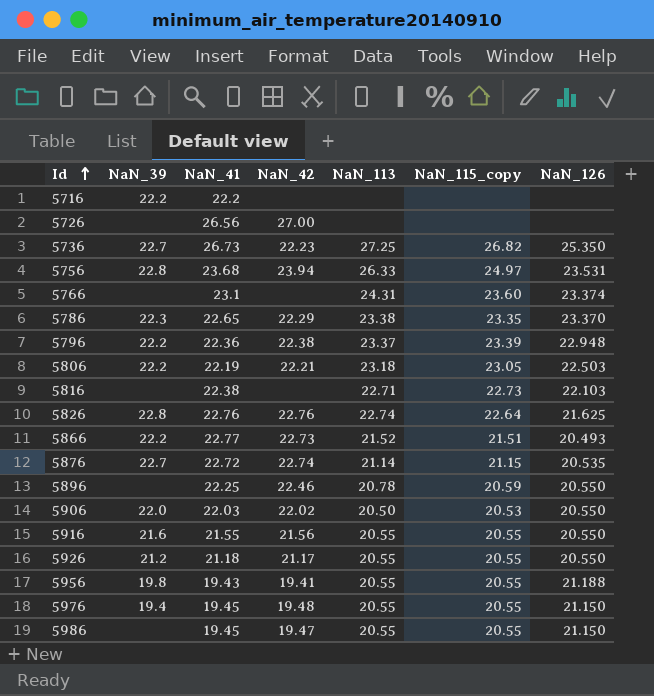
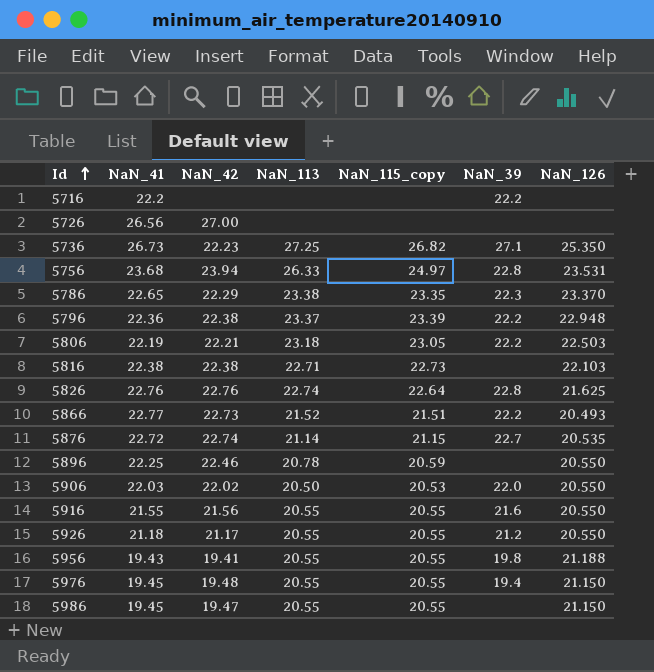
column NaN_39 | position: 2 -> 6
row 5766: none | 23.1 | none | 24.31 | 23.60 | 23.374 -> none
5736 | NaN_39: 22.7 -> 27.1
5816 | NaN_42: none -> 22.38

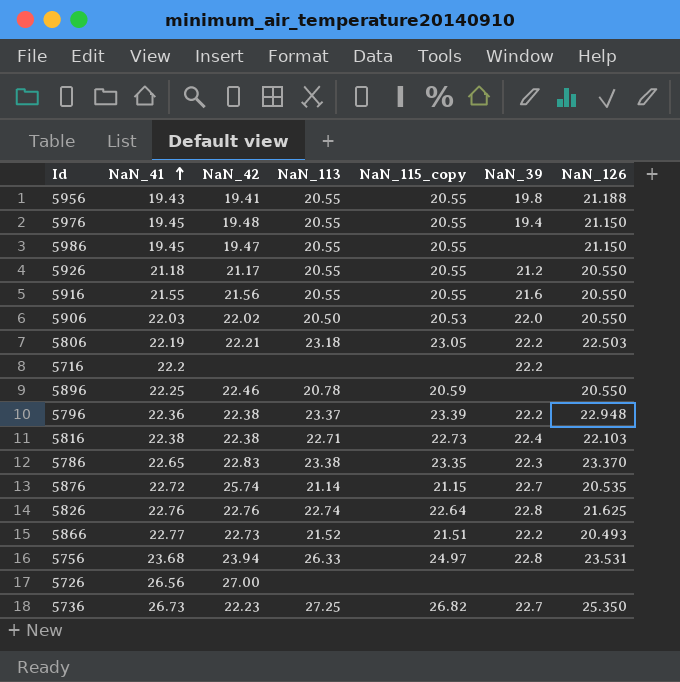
row order: Id ascending -> NaN_41 ascending
5816 | NaN_39: none -> 22.4
5786 | NaN_42: 22.29 -> 22.83
5876 | NaN_42: 22.74 -> 25.74
5736 | NaN_39: 27.1 -> 22.7

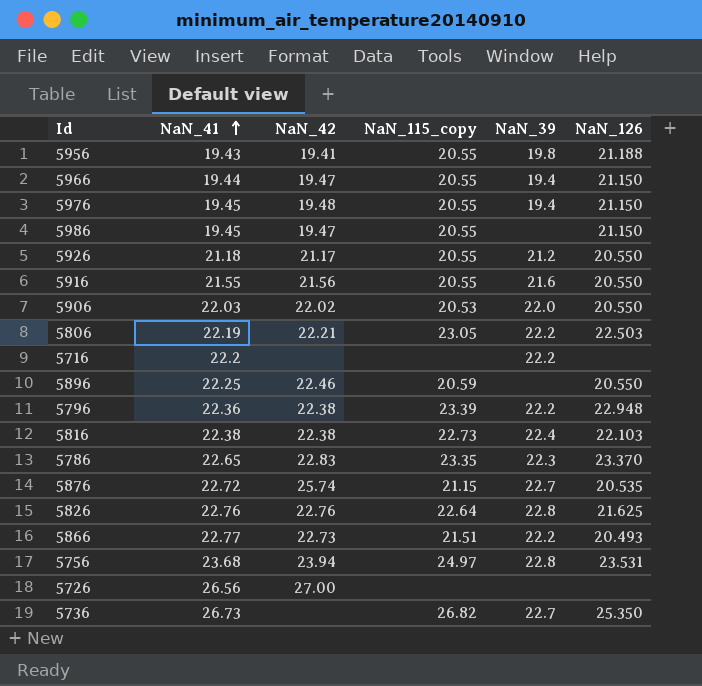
column NaN_113 | position: 4 -> none
row 5966: none -> 19.44 | 19.47 | 20.55 | 19.4 | 21.150
5736 | NaN_42: 22.23 -> none

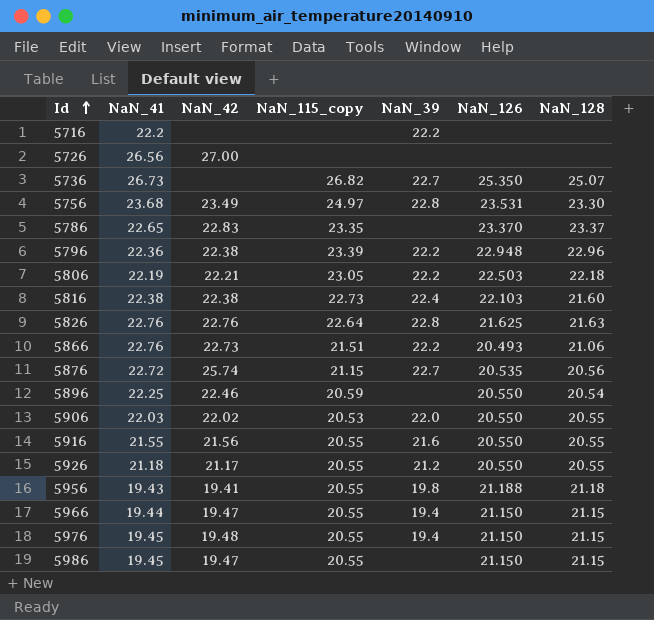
row order: NaN_41 ascending -> Id ascending
column NaN_128 | position: none -> 7
5756 | NaN_42: 23.94 -> 23.49
5786 | NaN_39: 22.3 -> none
5866 | NaN_41: 22.77 -> 22.76

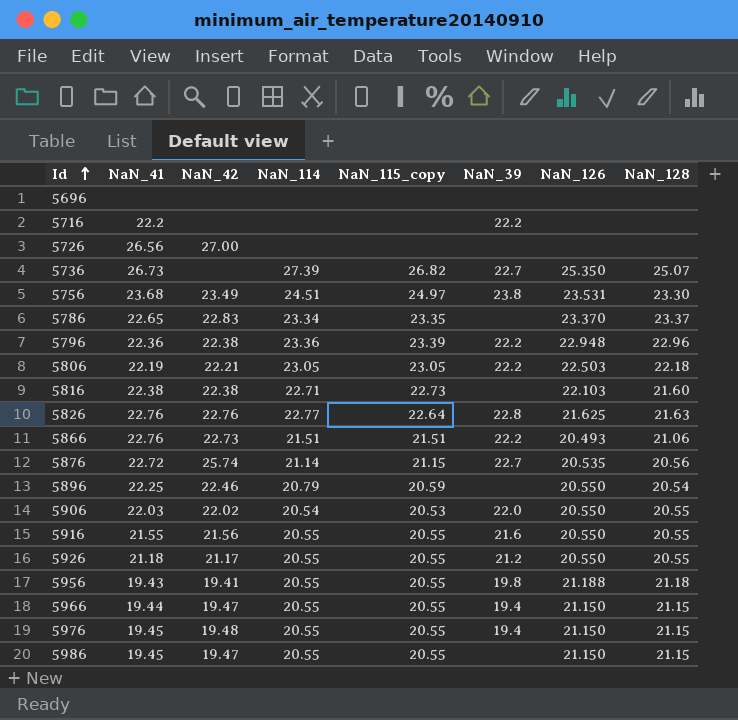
column NaN_114 | position: none -> 4
row 5696: none -> none | none | none | none | none | none | none
5756 | NaN_39: 22.8 -> 23.8
5816 | NaN_39: 22.4 -> none

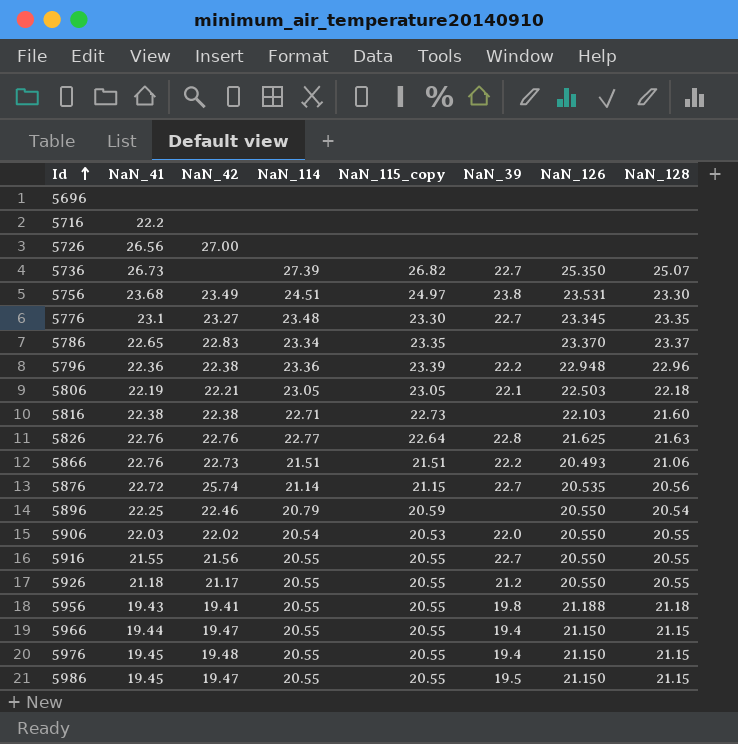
5716 | NaN_39: 22.2 -> none
row 5776: none -> 23.1 | 23.27 | 23.48 | 23.30 | 22.7 | 23.345 | 23.35
5806 | NaN_39: 22.2 -> 22.1
5916 | NaN_39: 21.6 -> 22.7
5986 | NaN_39: none -> 19.5

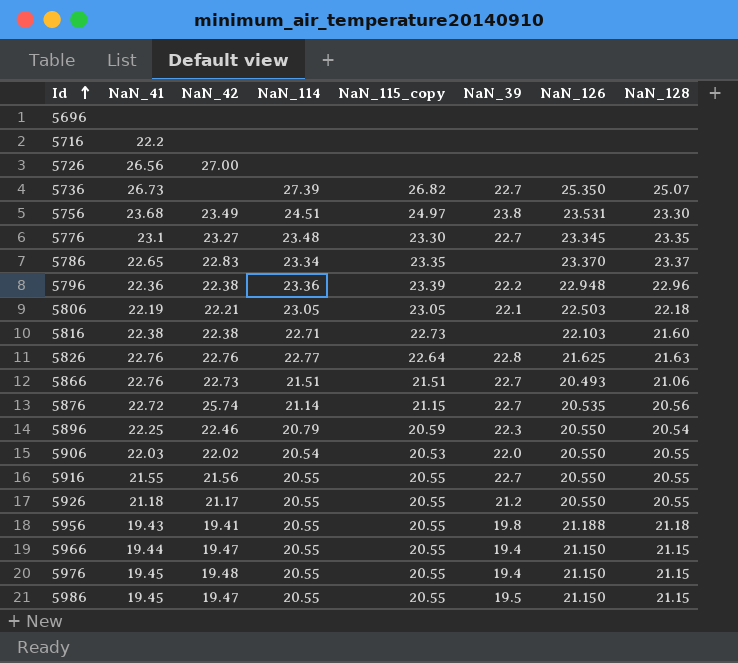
5866 | NaN_39: 22.2 -> 22.7
5896 | NaN_39: none -> 22.3

